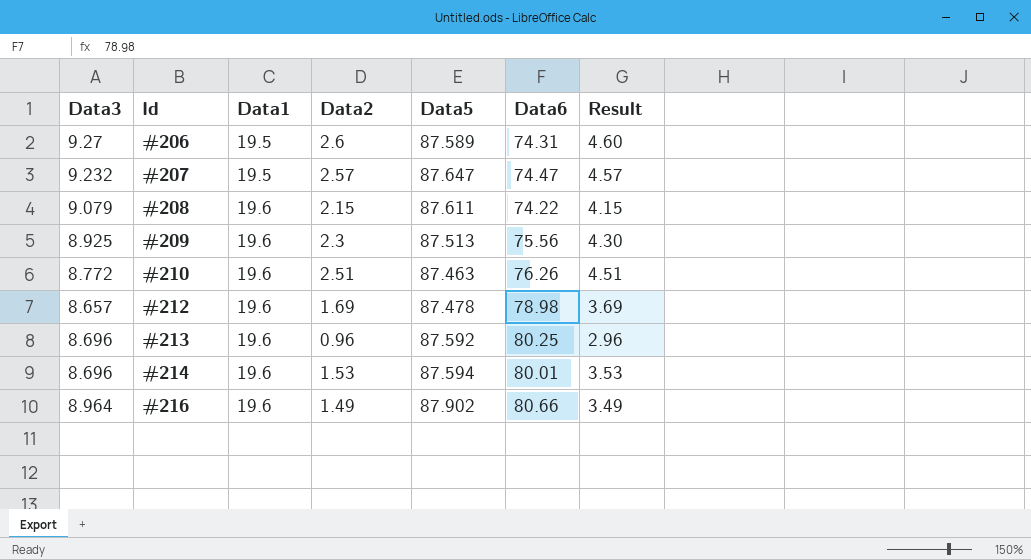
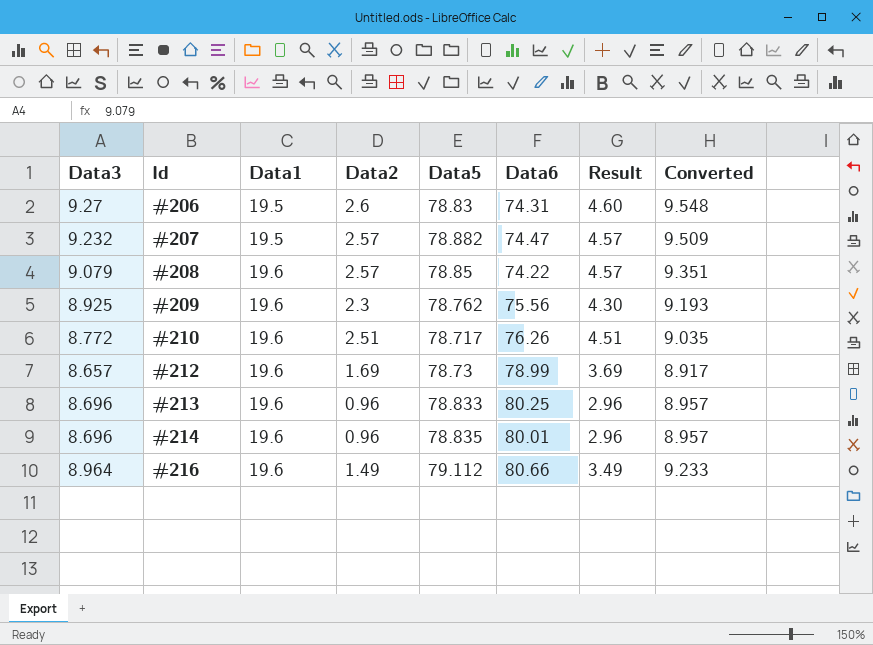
column Converted | formula: none -> [Data3] * 1.03
#206 | Data5: 87.589 -> 78.83
#207 | Data5: 87.647 -> 78.882
#208 | Data2: 2.15 -> 2.57
#208 | Data5: 87.611 -> 78.85
#208 | Result: 4.15 -> 4.57
#209 | Data5: 87.513 -> 78.762
#210 | Data5: 87.463 -> 78.717
#212 | Data5: 87.478 -> 78.73
#212 | Data6: 78.98 -> 78.99
#213 | Data5: 87.592 -> 78.833
#214 | Data2: 1.53 -> 0.96
#214 | Data5: 87.594 -> 78.835
#214 | Result: 3.53 -> 2.96
#216 | Data5: 87.902 -> 79.112

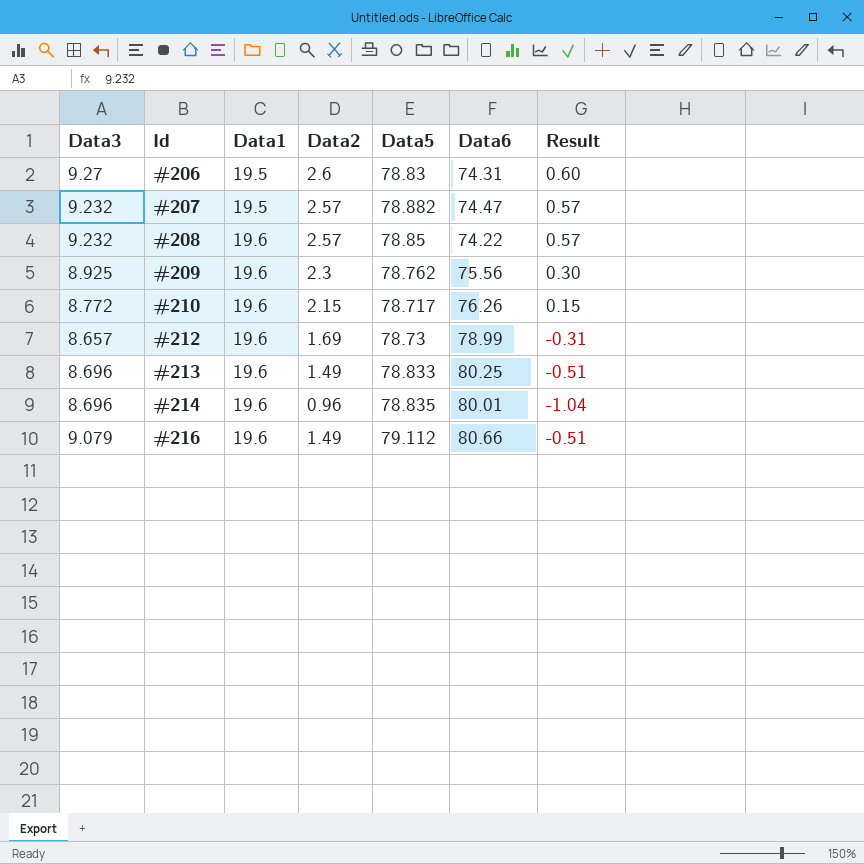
column Converted | formula: [Data3] * 1.03 -> none
column Result | formula: [Data2] + 2 -> [Data2] - 2
#208 | Data3: 9.079 -> 9.232
#210 | Data2: 2.51 -> 2.15
#213 | Data2: 0.96 -> 1.49
#216 | Data3: 8.964 -> 9.079

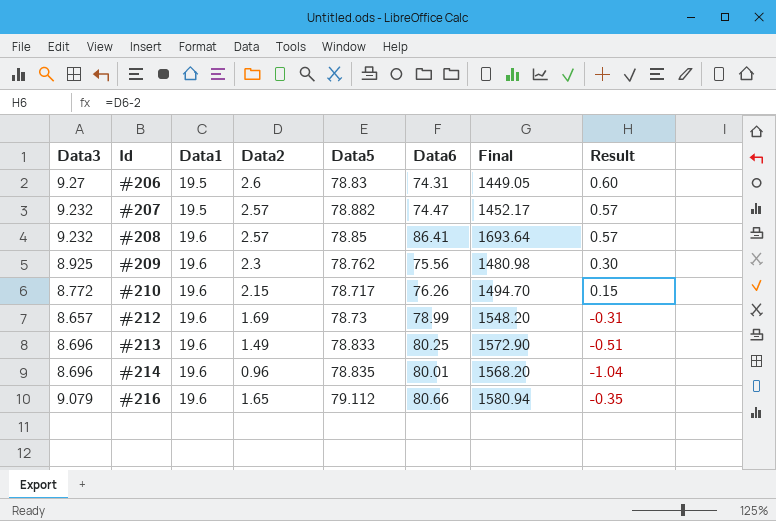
column Final | formula: none -> [Data1] * [Data6]
#208 | Data6: 74.22 -> 86.41
#216 | Data2: 1.49 -> 1.65
#216 | Result: -0.51 -> -0.35

